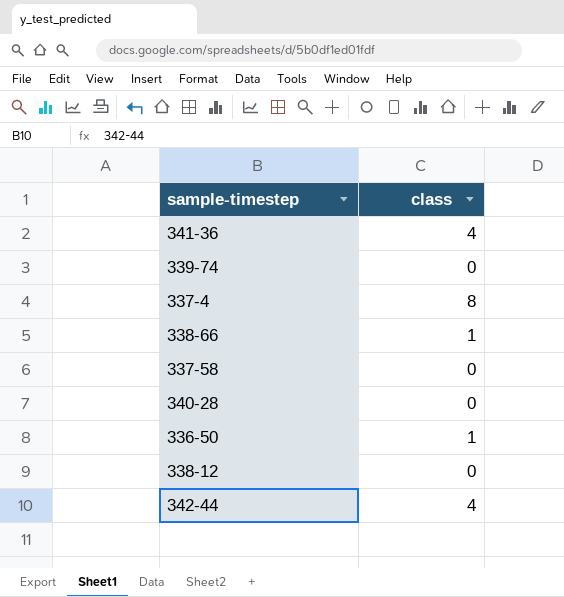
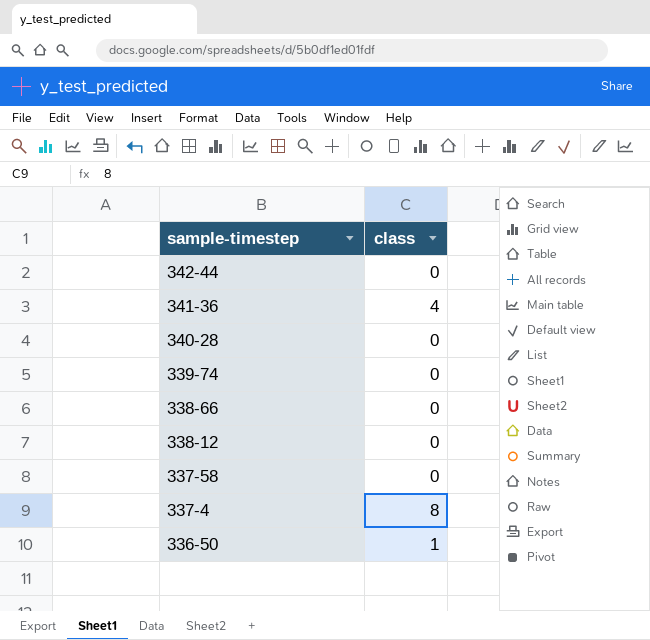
row order: none -> sample-timestep descending
342-44 | class: 4 -> 0
338-66 | class: 1 -> 0

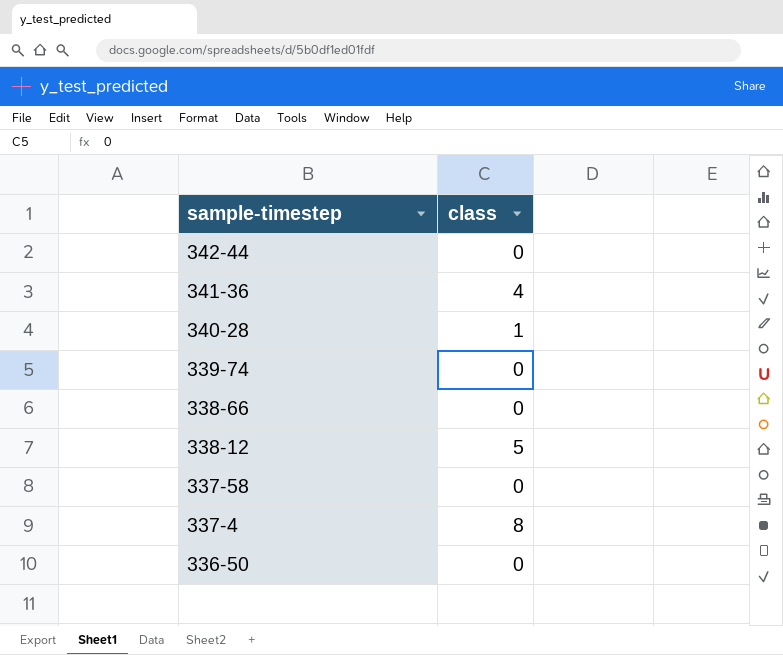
340-28 | class: 0 -> 1
338-12 | class: 0 -> 5
336-50 | class: 1 -> 0

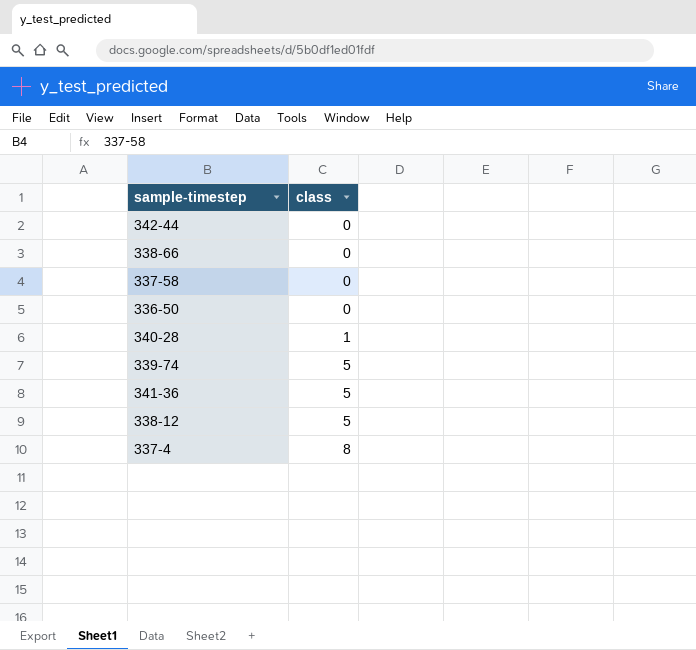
row order: sample-timestep descending -> class ascending
339-74 | class: 0 -> 5
341-36 | class: 4 -> 5

